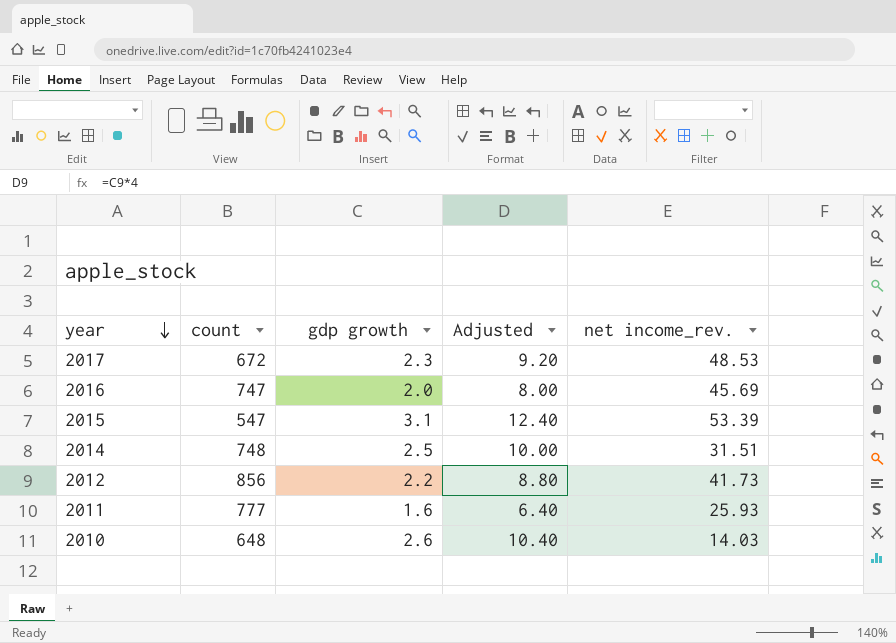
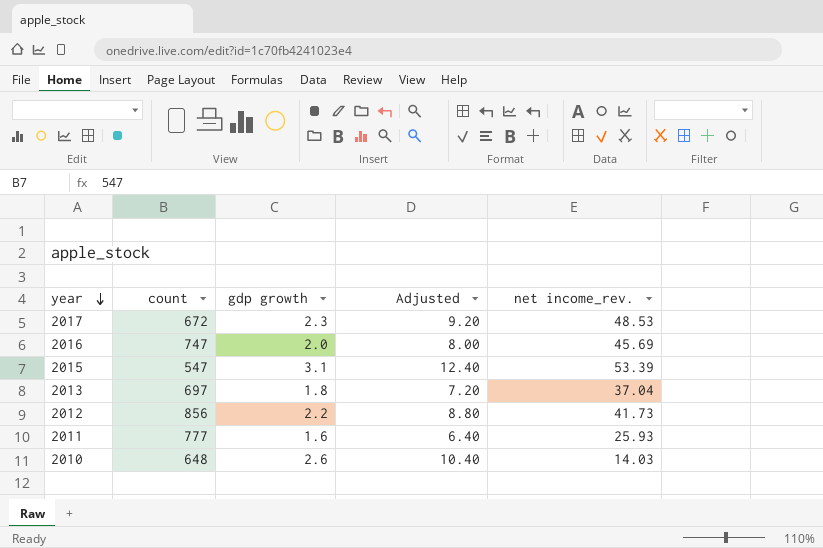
row 2014: 748 | 2.5 | 10.00 | 31.51 -> none
row 2013: none -> 697 | 1.8 | 7.20 | 37.04

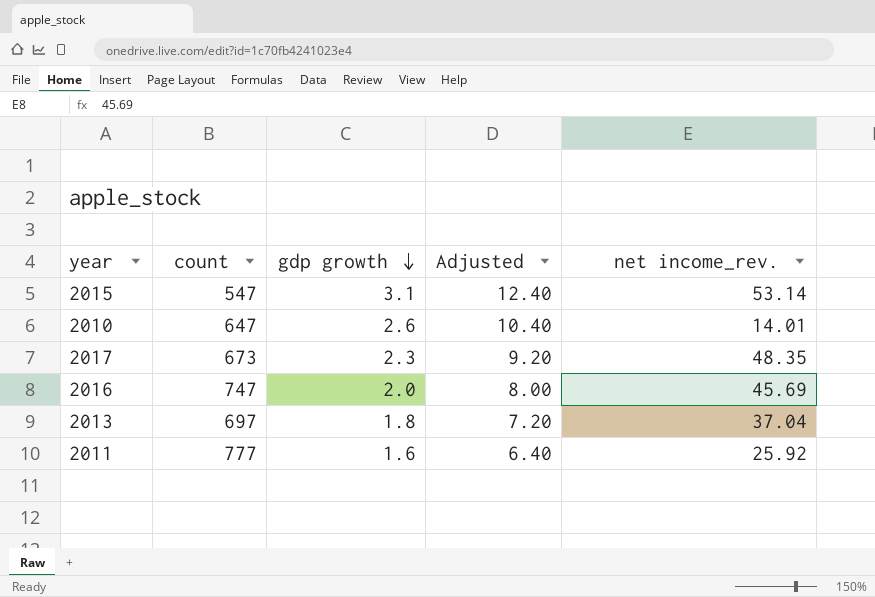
row order: year descending -> gdp growth descending
row 2012: 856 | 2.2 | 8.80 | 41.73 -> none
2015 | net income_rev.: 53.39 -> 53.14
2010 | count: 648 -> 647
2010 | net income_rev.: 14.03 -> 14.01
2017 | count: 672 -> 673
2017 | net income_rev.: 48.53 -> 48.35
2011 | net income_rev.: 25.93 -> 25.92

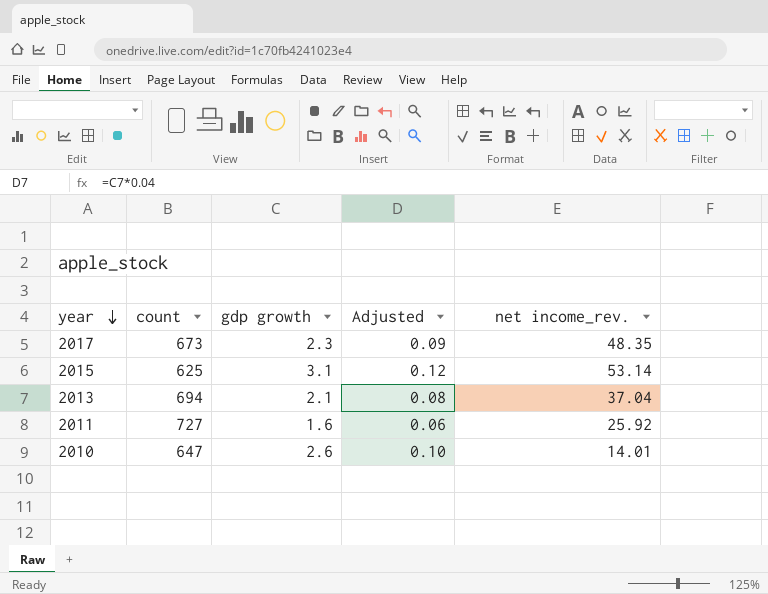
row order: gdp growth descending -> year descending
column Adjusted | formula: [gdp growth] * 4 -> [gdp growth] * 0.04
row 2016: 747 | 2.0 | 8.00 | 45.69 -> none
2015 | count: 547 -> 625
2013 | count: 697 -> 694
2013 | gdp growth: 1.8 -> 2.1
2011 | count: 777 -> 727

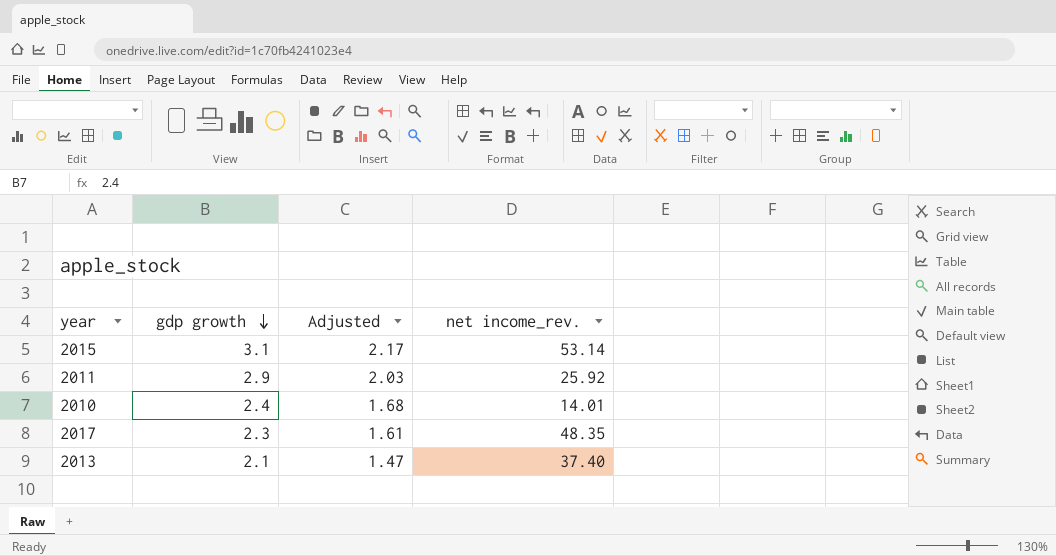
row order: year descending -> gdp growth descending
column count | position: 2 -> none
column Adjusted | formula: [gdp growth] * 0.04 -> [gdp growth] * 0.7
2011 | gdp growth: 1.6 -> 2.9
2010 | gdp growth: 2.6 -> 2.4
2013 | net income_rev.: 37.04 -> 37.40

